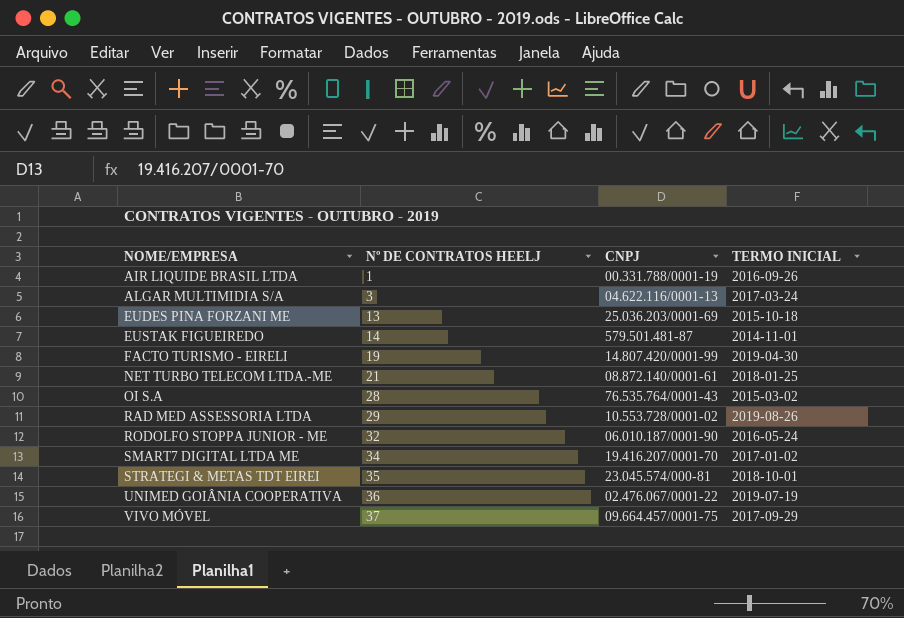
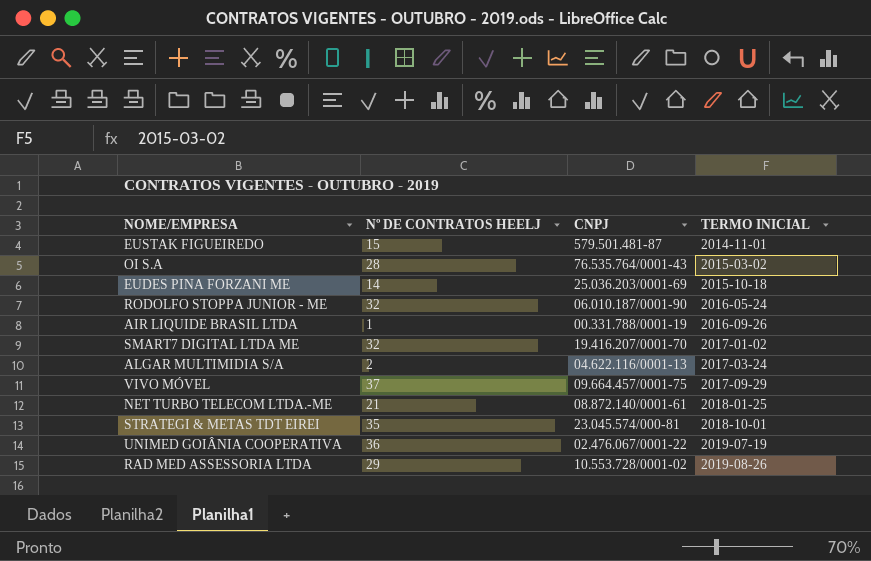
row order: NOME/EMPRESA ascending -> TERMO INICIAL ascending
row FACTO TURISMO - EIRELI: 19 | 14.807.420/0001-99 | 2019-04-30 -> none
EUSTAK FIGUEIREDO | Nº DE CONTRATOS HEELJ: 14 -> 15
EUDES PINA FORZANI ME | Nº DE CONTRATOS HEELJ: 13 -> 14
SMART7 DIGITAL LTDA ME | Nº DE CONTRATOS HEELJ: 34 -> 32
ALGAR MULTIMIDIA S/A | Nº DE CONTRATOS HEELJ: 3 -> 2

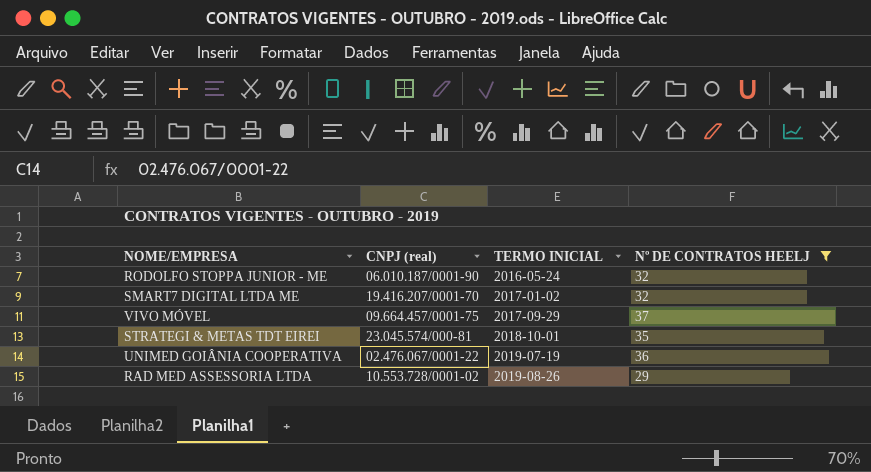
filter: none -> Nº DE CONTRATOS HEELJ >= 29
column name: CNPJ -> CNPJ (real)
column Nº DE CONTRATOS HEELJ | position: 2 -> 4

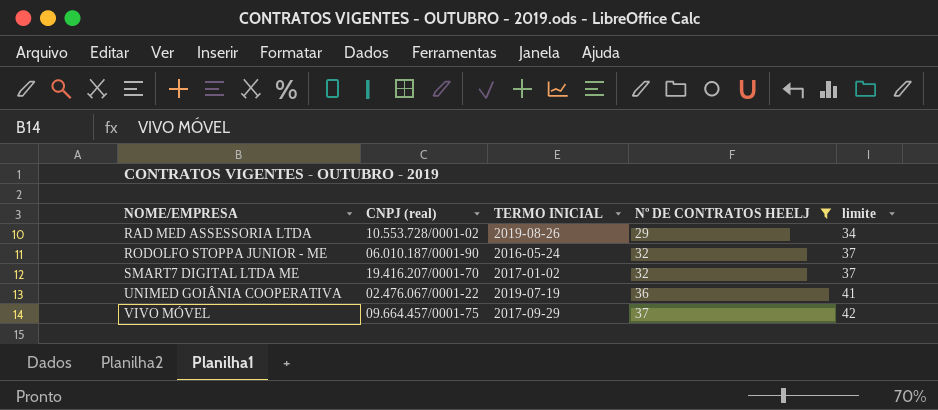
row order: TERMO INICIAL ascending -> NOME/EMPRESA ascending
column limite | formula: none -> [Nº DE CONTRATOS HEELJ] + 5
row STRATEGI & METAS TDT EIREI: 23.045.574/000-81 | 2018-10-01 | 35 -> none

